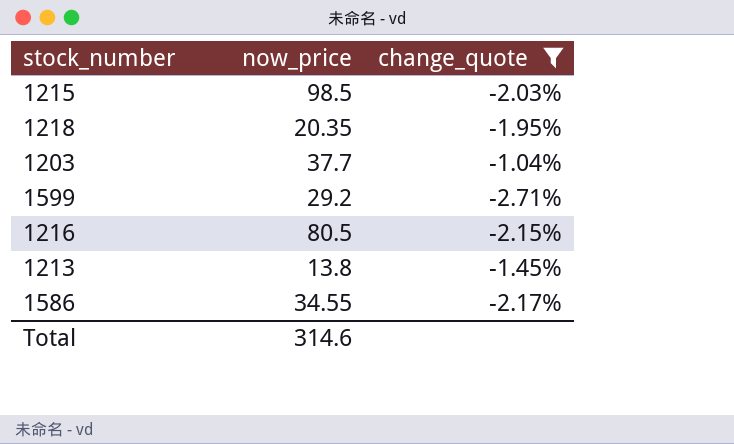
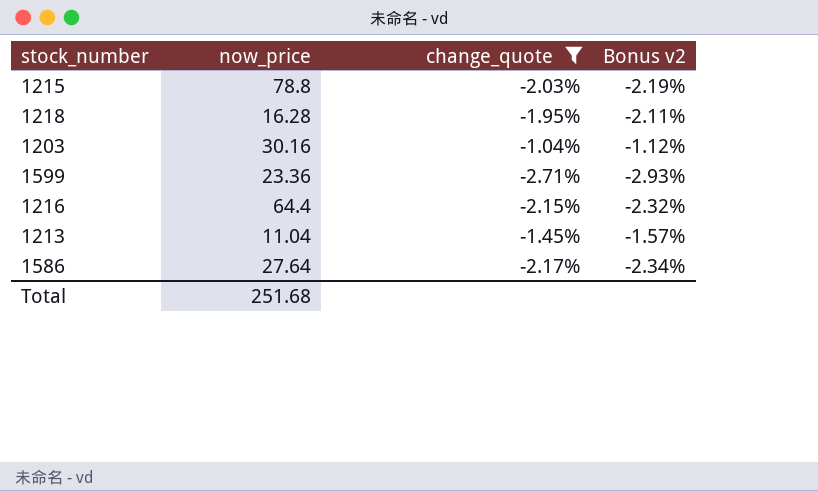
column Bonus v2 | formula: none -> [change_quote] * 1.08
1215 | now_price: 98.5 -> 78.8
1218 | now_price: 20.35 -> 16.28
1203 | now_price: 37.7 -> 30.16
1599 | now_price: 29.2 -> 23.36
1216 | now_price: 80.5 -> 64.4
1213 | now_price: 13.8 -> 11.04
1586 | now_price: 34.55 -> 27.64
Total | now_price: 314.6 -> 251.68

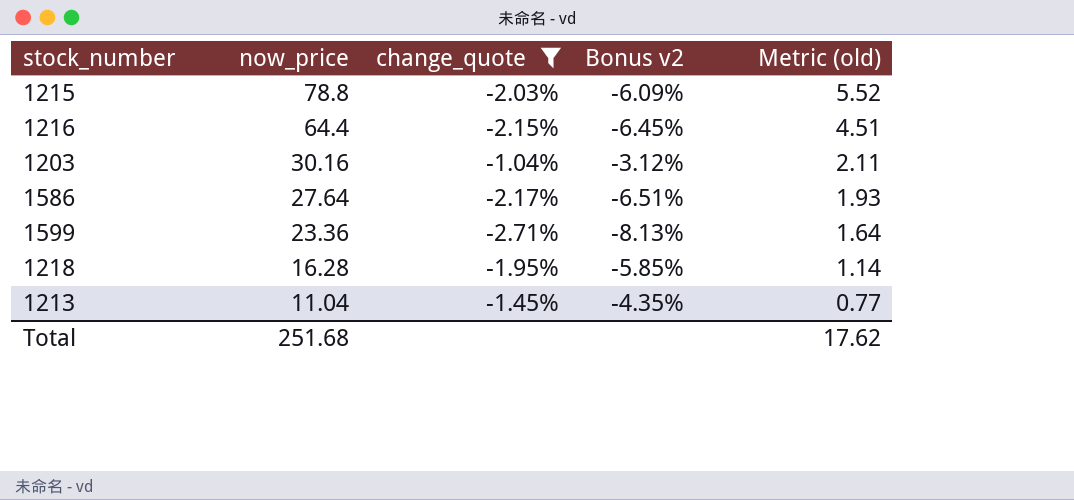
row order: none -> now_price descending
column Bonus v2 | formula: [change_quote] * 1.08 -> [change_quote] * 3
column Metric (old) | formula: none -> [now_price] * 0.07

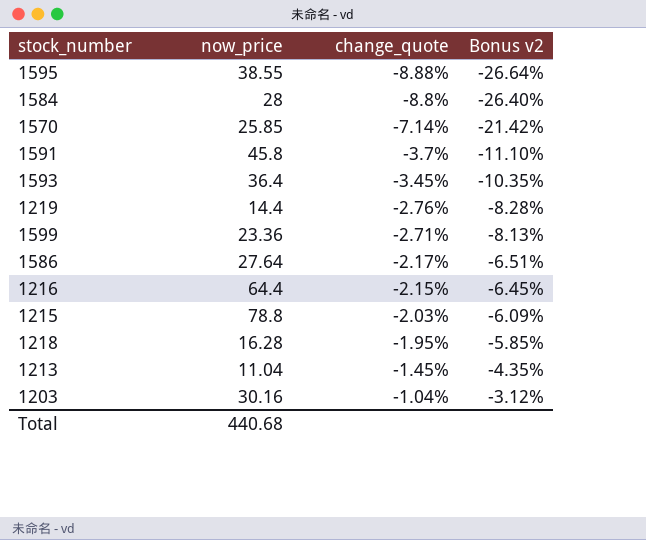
filter: change_quote >= -2.71% -> none
row order: now_price descending -> change_quote ascending
column Metric (old) | formula: [now_price] * 0.07 -> none
Total | now_price: 251.68 -> 440.68

